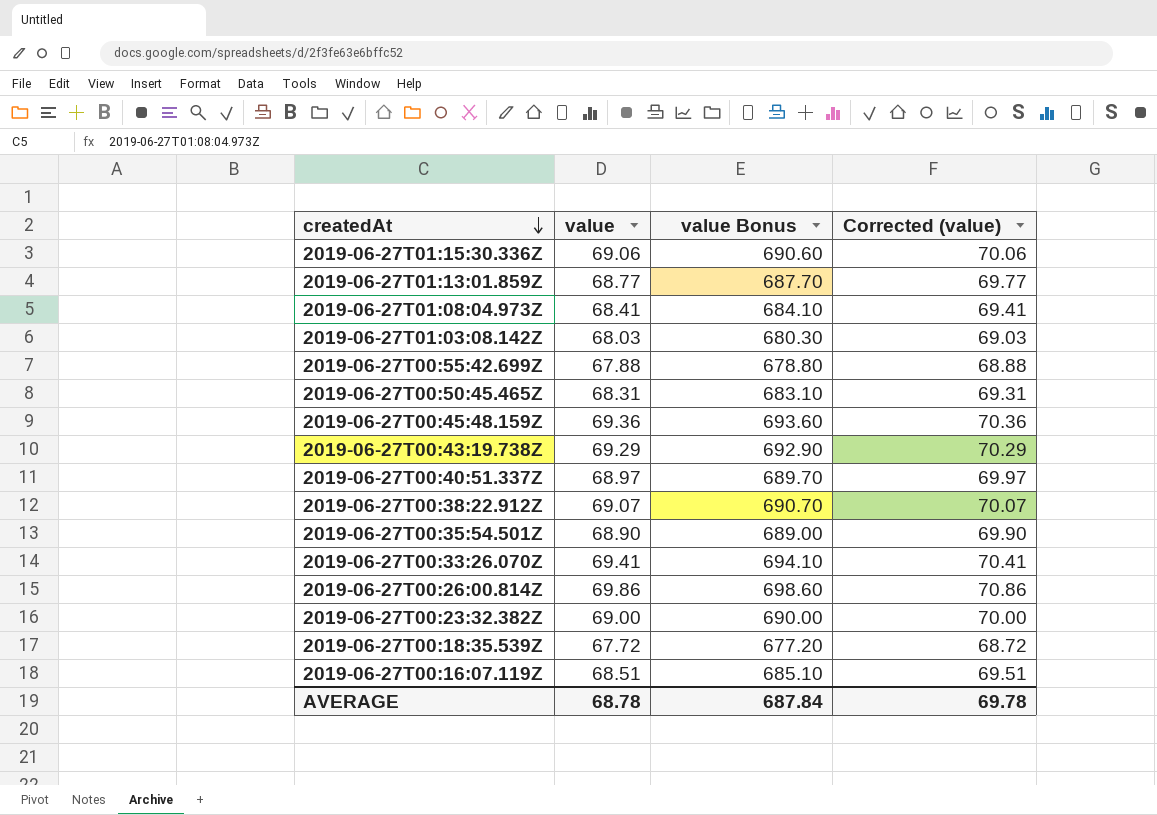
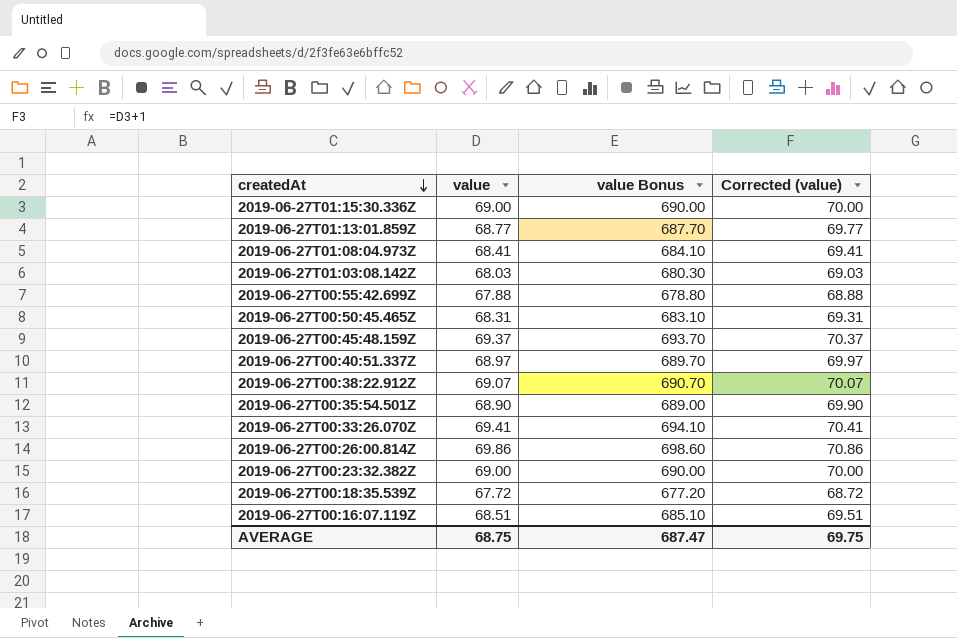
row 2019-06-27T00:43:19.738Z: 69.29 | 692.90 | 70.29 -> none
2019-06-27T01:15:30.336Z | value: 69.06 -> 69.00
2019-06-27T01:15:30.336Z | value Bonus: 690.60 -> 690.00
2019-06-27T01:15:30.336Z | Corrected (value): 70.06 -> 70.00
2019-06-27T00:45:48.159Z | value: 69.36 -> 69.37
2019-06-27T00:45:48.159Z | value Bonus: 693.60 -> 693.70
2019-06-27T00:45:48.159Z | Corrected (value): 70.36 -> 70.37
AVERAGE | value: 68.78 -> 68.75
AVERAGE | value Bonus: 687.84 -> 687.47
AVERAGE | Corrected (value): 69.78 -> 69.75

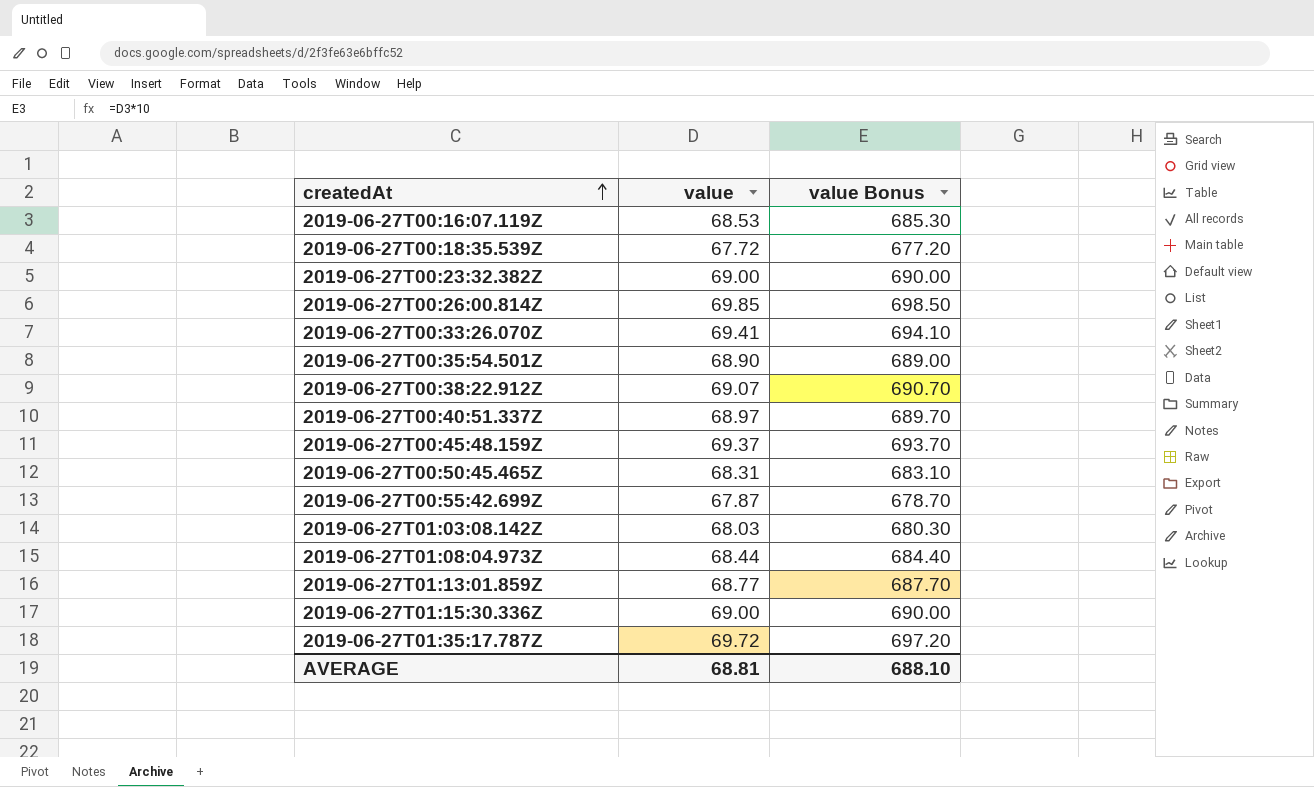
row order: createdAt descending -> createdAt ascending
column Corrected (value) | formula: [value] + 1 -> none
2019-06-27T00:16:07.119Z | value: 68.51 -> 68.53
2019-06-27T00:16:07.119Z | value Bonus: 685.10 -> 685.30
2019-06-27T00:26:00.814Z | value: 69.86 -> 69.85
2019-06-27T00:26:00.814Z | value Bonus: 698.60 -> 698.50
2019-06-27T00:55:42.699Z | value: 67.88 -> 67.87
2019-06-27T00:55:42.699Z | value Bonus: 678.80 -> 678.70
2019-06-27T01:08:04.973Z | value: 68.41 -> 68.44
2019-06-27T01:08:04.973Z | value Bonus: 684.10 -> 684.40
row 2019-06-27T01:35:17.787Z: none -> 69.72 | 697.20
AVERAGE | value: 68.75 -> 68.81
AVERAGE | value Bonus: 687.47 -> 688.10

